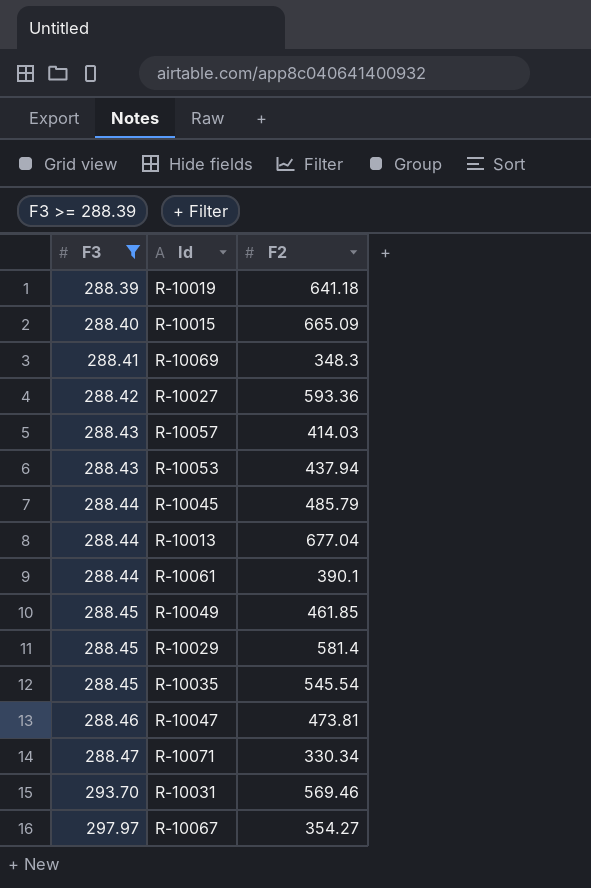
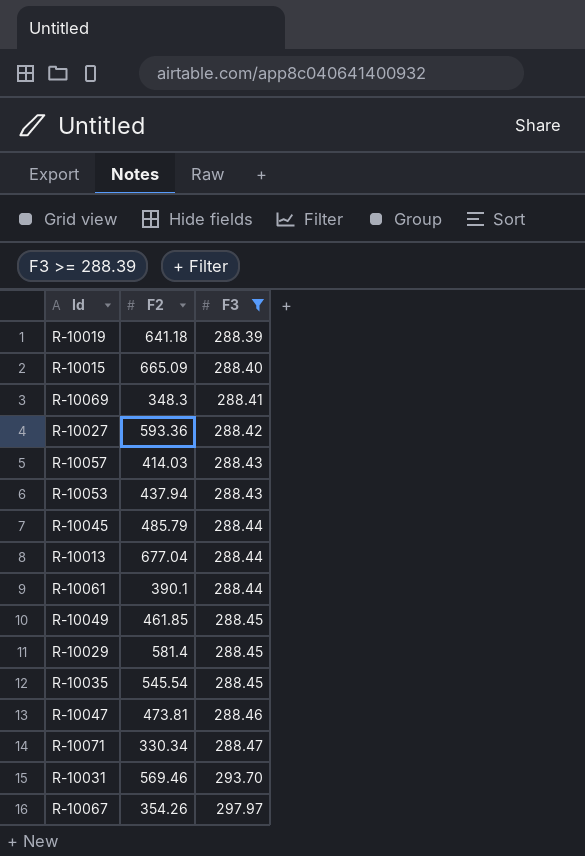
column F3 | position: 1 -> 3
R-10067 | F2: 354.27 -> 354.26

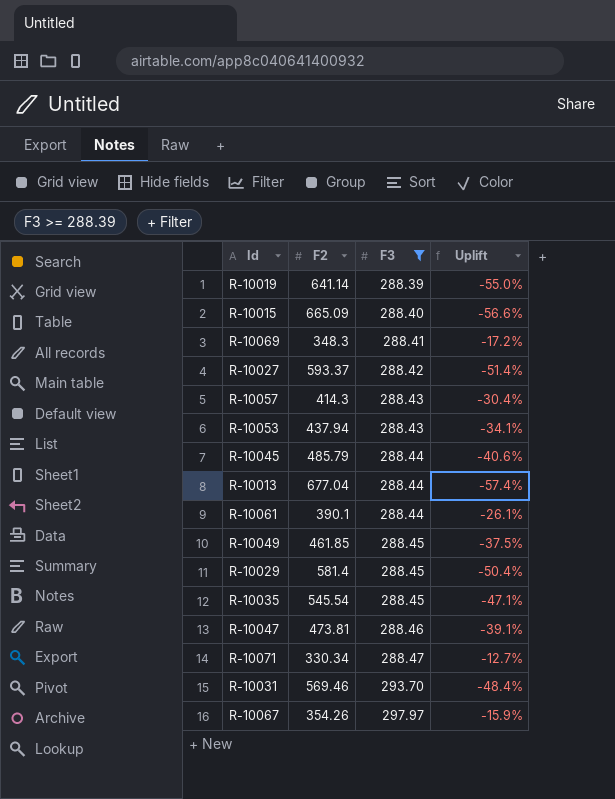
column Uplift | formula: none -> ([F3] - [F2]) / [F2]
R-10019 | F2: 641.18 -> 641.14
R-10027 | F2: 593.36 -> 593.37
R-10057 | F2: 414.03 -> 414.3

